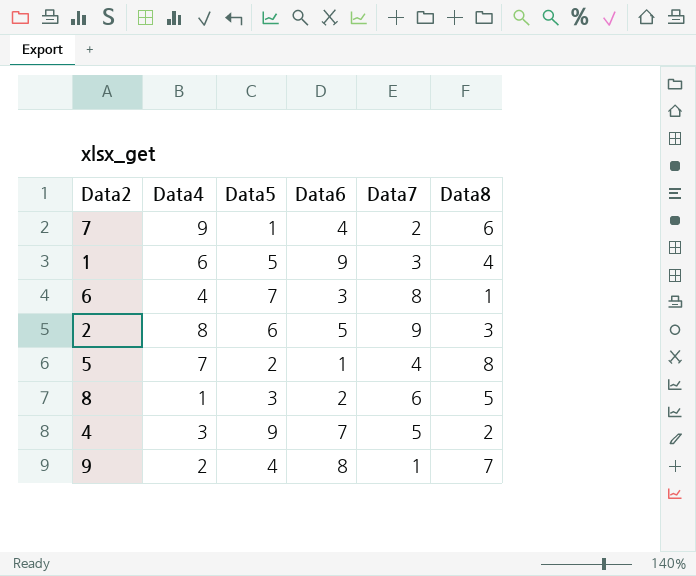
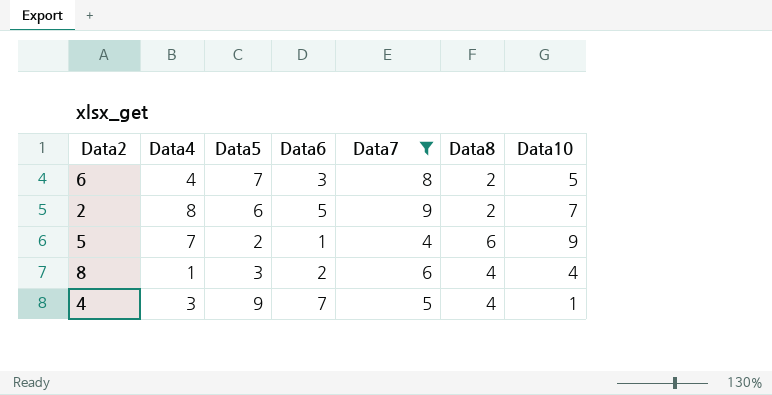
filter: none -> Data7 >= 4
column Data10 | position: none -> 7
6 | Data8: 1 -> 2
2 | Data8: 3 -> 2
5 | Data8: 8 -> 6
8 | Data8: 5 -> 4
4 | Data8: 2 -> 4

